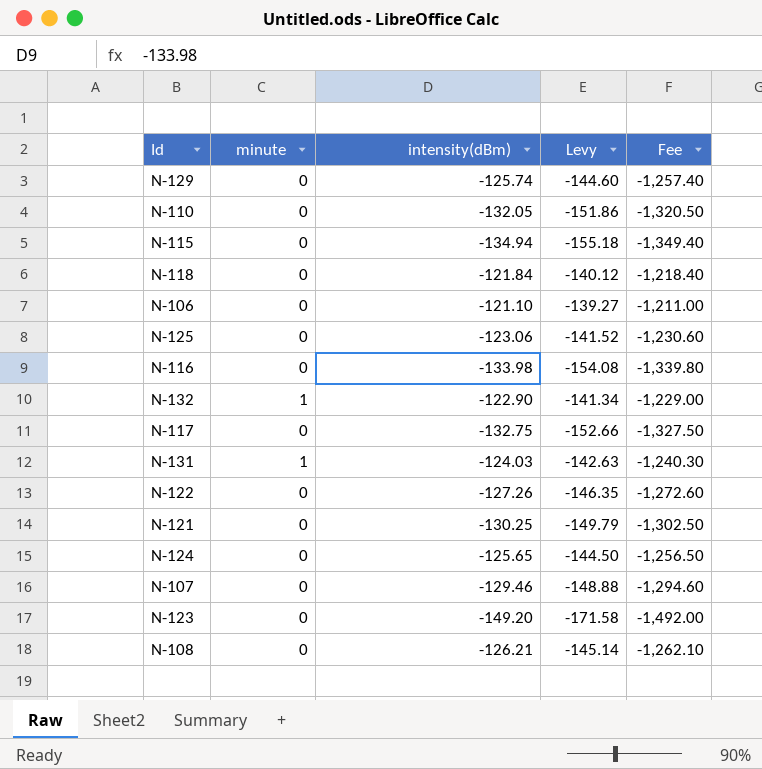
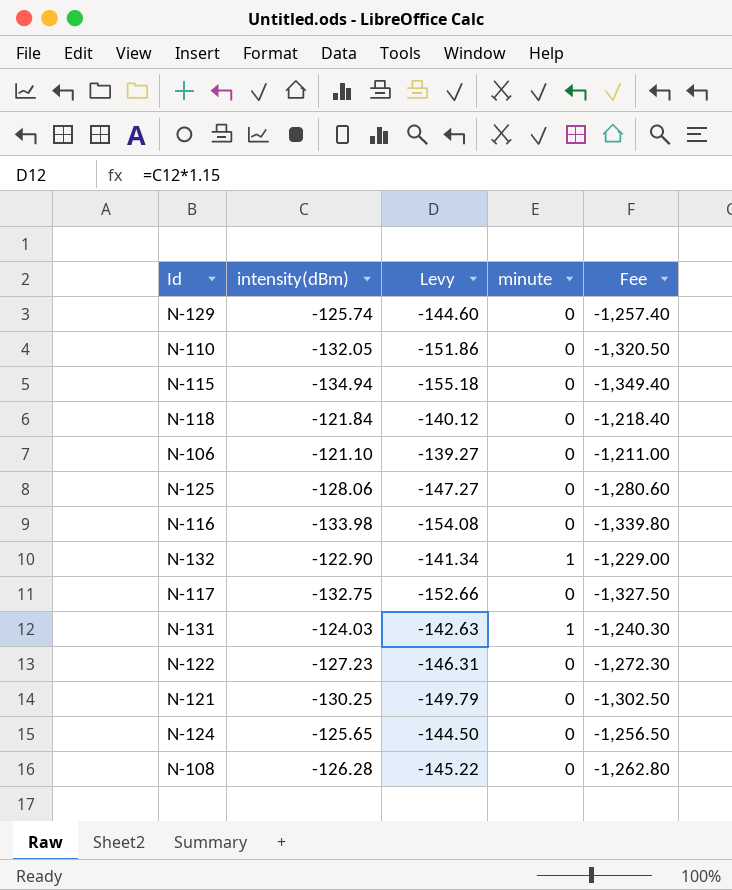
column minute | position: 2 -> 4
row N-107: 0 | -129.46 | -148.88 | -1,294.60 -> none
row N-123: 0 | -149.20 | -171.58 | -1,492.00 -> none
N-125 | intensity(dBm): -123.06 -> -128.06
N-125 | Levy: -141.52 -> -147.27
N-125 | Fee: -1,230.60 -> -1,280.60
N-122 | intensity(dBm): -127.26 -> -127.23
N-122 | Levy: -146.35 -> -146.31
N-122 | Fee: -1,272.60 -> -1,272.30
N-108 | intensity(dBm): -126.21 -> -126.28
N-108 | Levy: -145.14 -> -145.22
N-108 | Fee: -1,262.10 -> -1,262.80

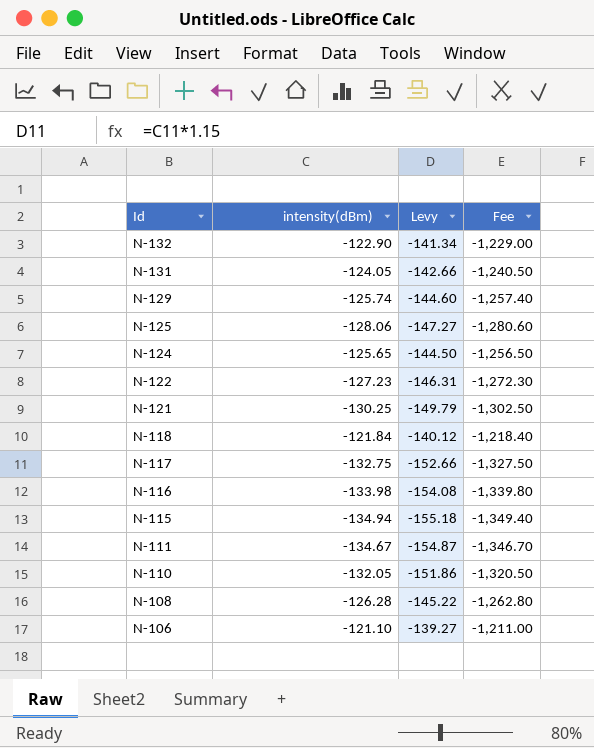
row order: none -> Id descending
column minute | position: 4 -> none
N-131 | intensity(dBm): -124.03 -> -124.05
N-131 | Levy: -142.63 -> -142.66
N-131 | Fee: -1,240.30 -> -1,240.50
row N-111: none -> -134.67 | -154.87 | -1,346.70

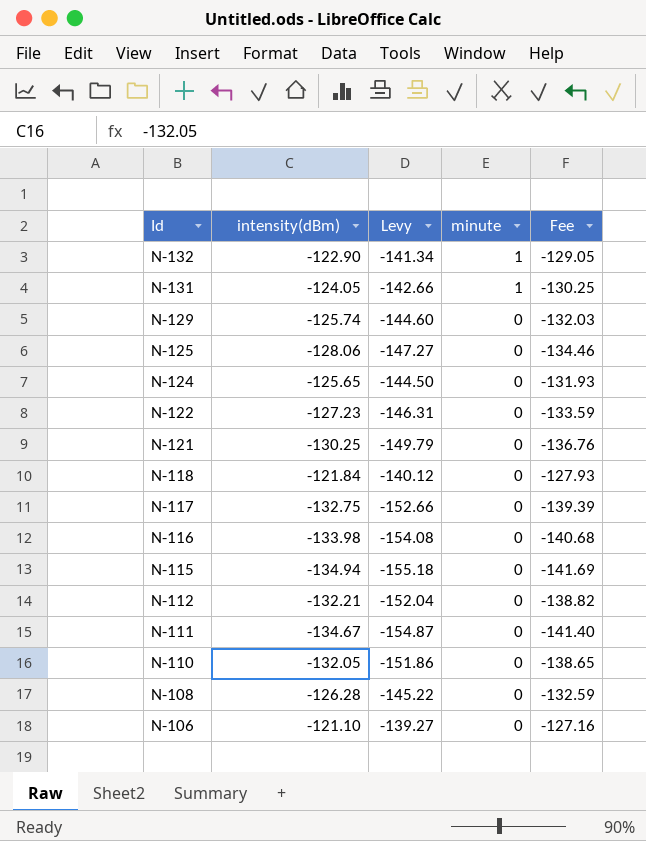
column minute | position: none -> 4
column Fee | formula: [intensity(dBm)] * 10 -> [intensity(dBm)] * 1.05
row N-112: none -> -132.21 | -152.04 | 0 | -138.82

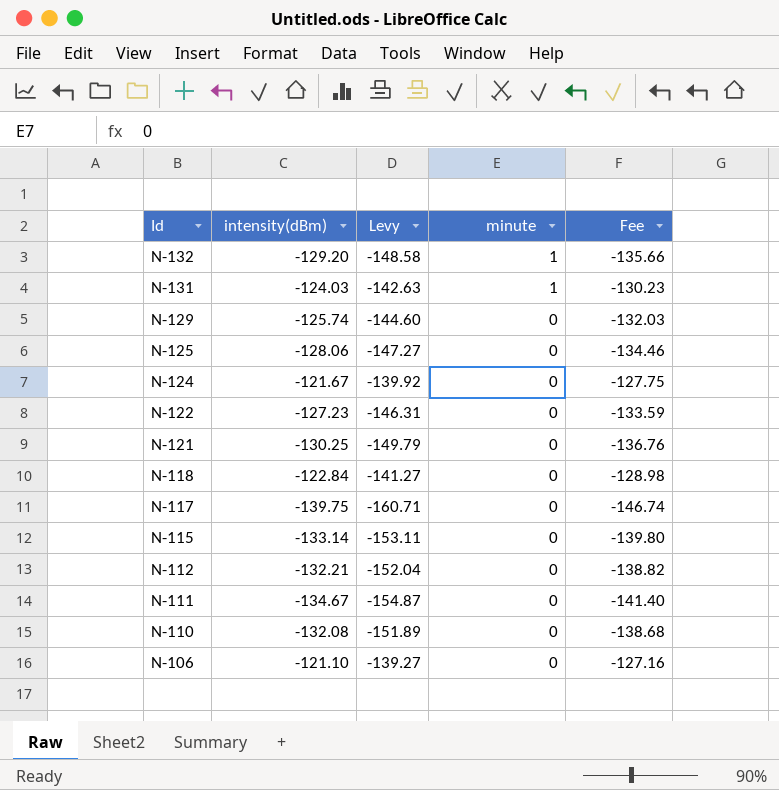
row N-116: -133.98 | -154.08 | 0 | -140.68 -> none
row N-108: -126.28 | -145.22 | 0 | -132.59 -> none
N-132 | intensity(dBm): -122.90 -> -129.20
N-132 | Levy: -141.34 -> -148.58
N-132 | Fee: -129.05 -> -135.66
N-131 | intensity(dBm): -124.05 -> -124.03
N-131 | Levy: -142.66 -> -142.63
N-131 | Fee: -130.25 -> -130.23
N-124 | intensity(dBm): -125.65 -> -121.67
N-124 | Levy: -144.50 -> -139.92
N-124 | Fee: -131.93 -> -127.75
N-118 | intensity(dBm): -121.84 -> -122.84
N-118 | Levy: -140.12 -> -141.27
N-118 | Fee: -127.93 -> -128.98
N-117 | intensity(dBm): -132.75 -> -139.75
N-117 | Levy: -152.66 -> -160.71
N-117 | Fee: -139.39 -> -146.74
N-115 | intensity(dBm): -134.94 -> -133.14
N-115 | Levy: -155.18 -> -153.11
N-115 | Fee: -141.69 -> -139.80
N-110 | intensity(dBm): -132.05 -> -132.08
N-110 | Levy: -151.86 -> -151.89
N-110 | Fee: -138.65 -> -138.68

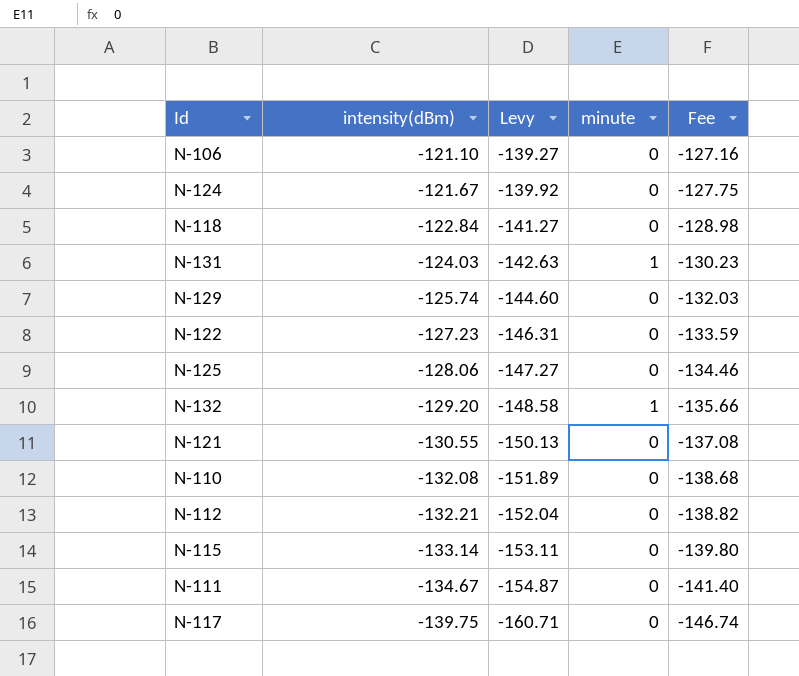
row order: Id descending -> intensity(dBm) descending
N-121 | intensity(dBm): -130.25 -> -130.55
N-121 | Levy: -149.79 -> -150.13
N-121 | Fee: -136.76 -> -137.08

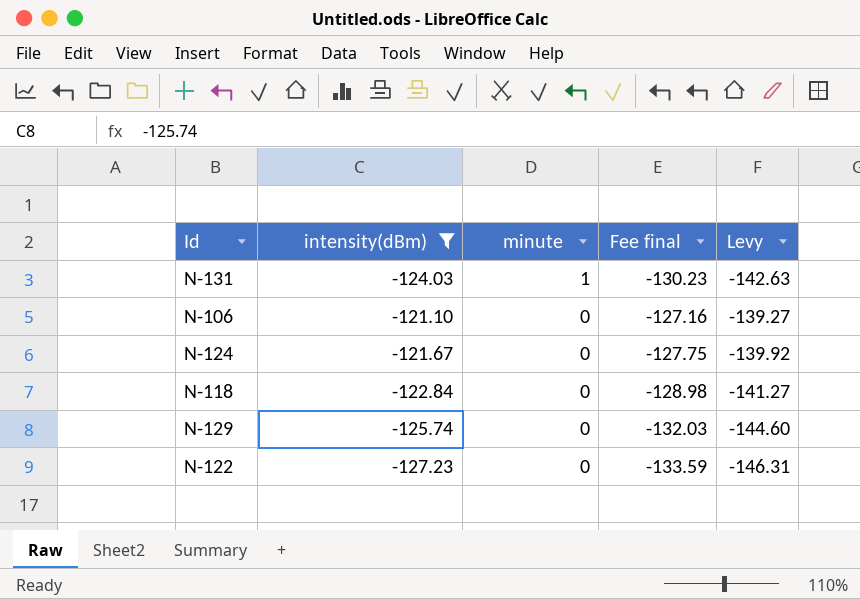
filter: none -> intensity(dBm) >= -127.23
row order: intensity(dBm) descending -> minute descending
column name: Fee -> Fee final
column Levy | position: 3 -> 5

